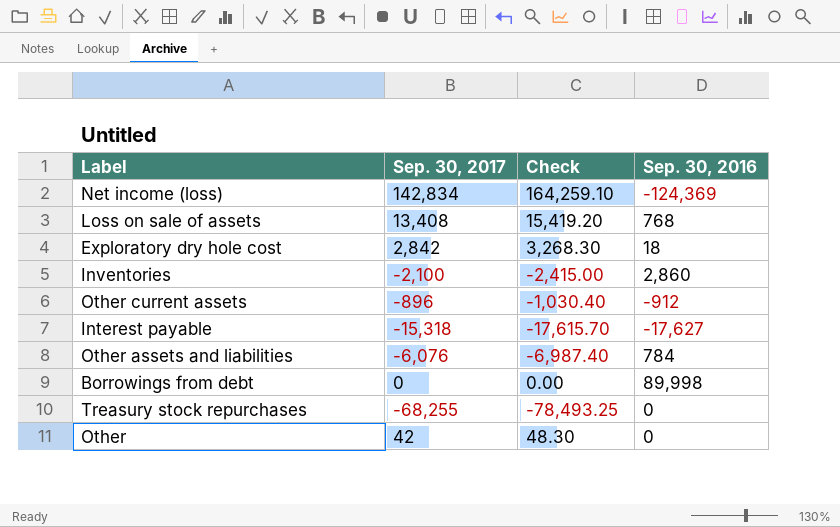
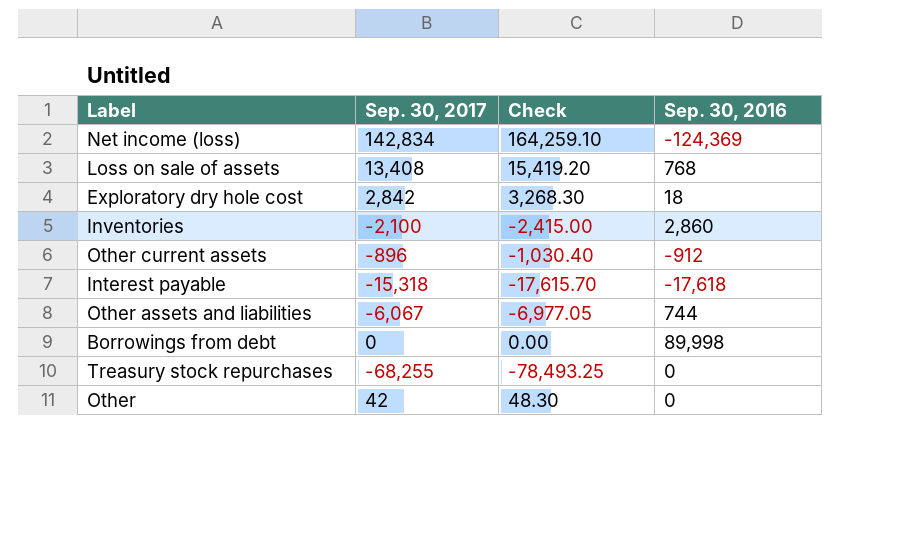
Interest payable | Sep. 30, 2016: -17,627 -> -17,618
Other assets and liabilities | Sep. 30, 2017: -6,076 -> -6,067
Other assets and liabilities | Check: -6,987.40 -> -6,977.05
Other assets and liabilities | Sep. 30, 2016: 784 -> 744

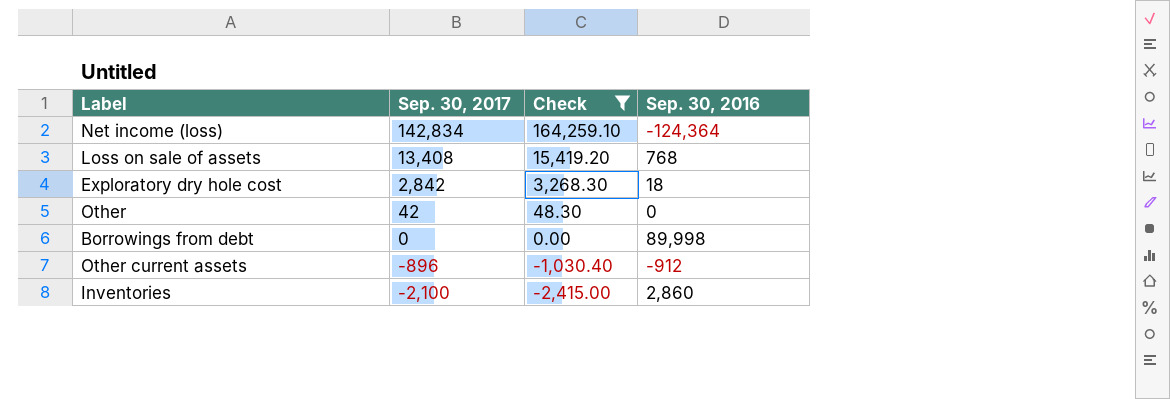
filter: none -> Check >= -2,415.00
row order: none -> Sep. 30, 2017 descending
Net income (loss) | Sep. 30, 2016: -124,369 -> -124,364

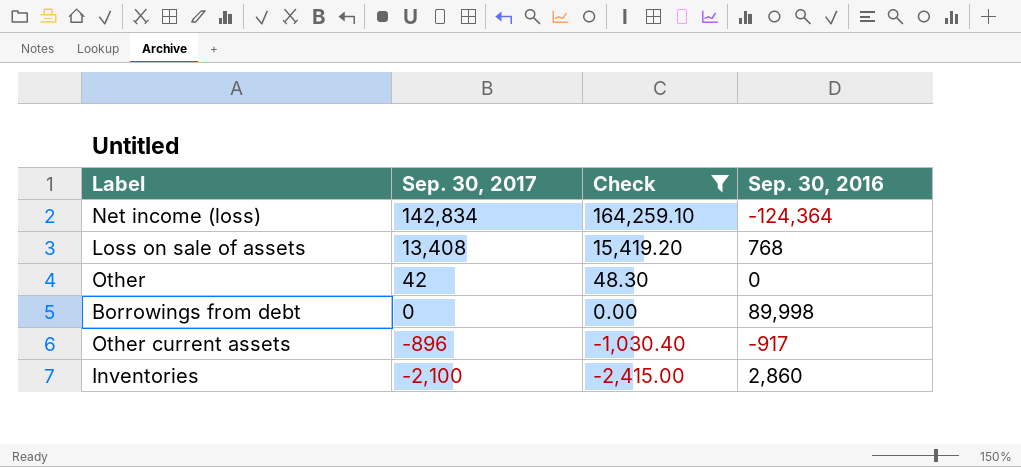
row Exploratory dry hole cost: 2,842 | 3,268.30 | 18 -> none
Other current assets | Sep. 30, 2016: -912 -> -917

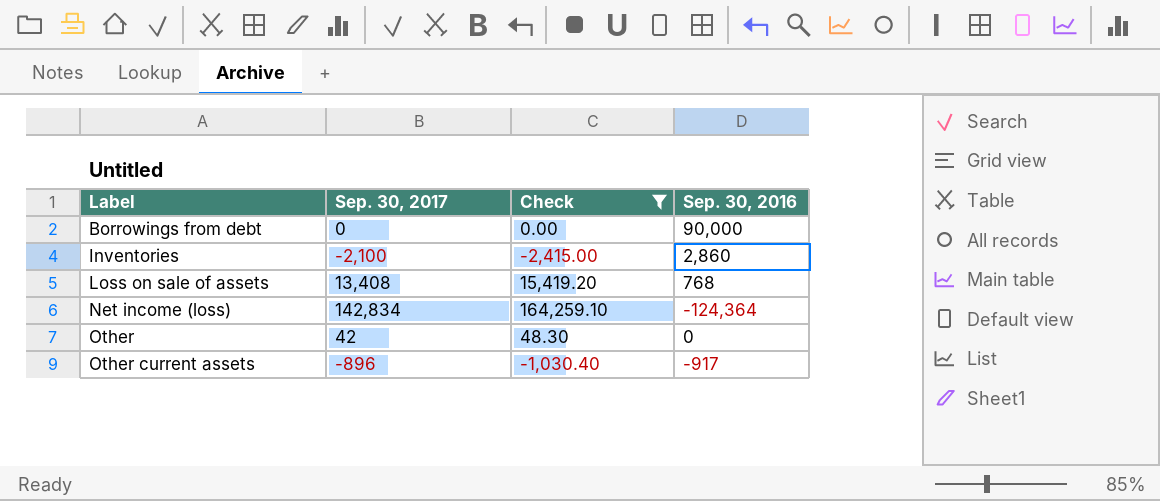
row order: Sep. 30, 2017 descending -> Label ascending
Borrowings from debt | Sep. 30, 2016: 89,998 -> 90,000

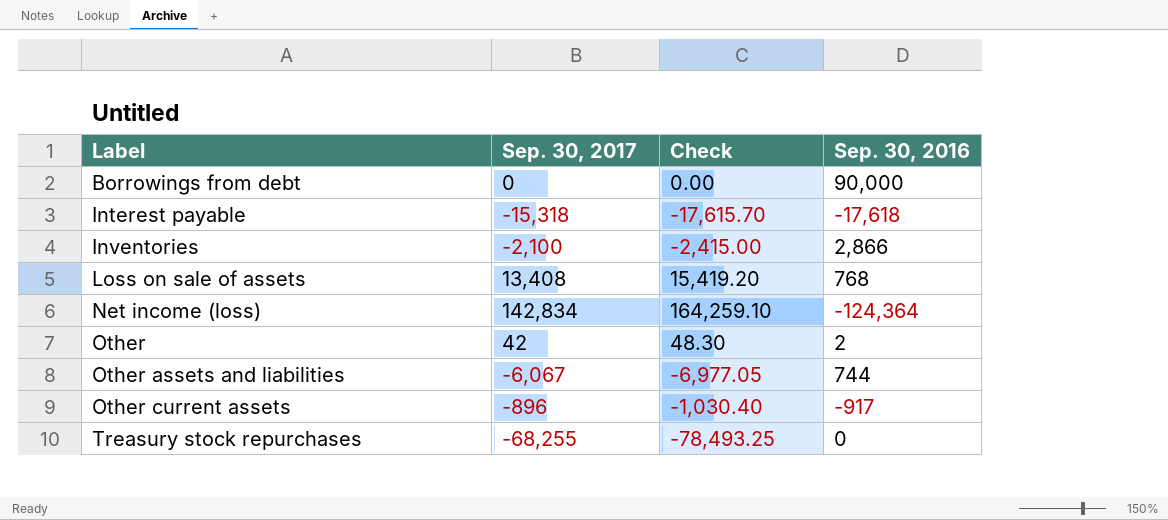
filter: Check >= -2,415.00 -> none
Inventories | Sep. 30, 2016: 2,860 -> 2,866
Other | Sep. 30, 2016: 0 -> 2

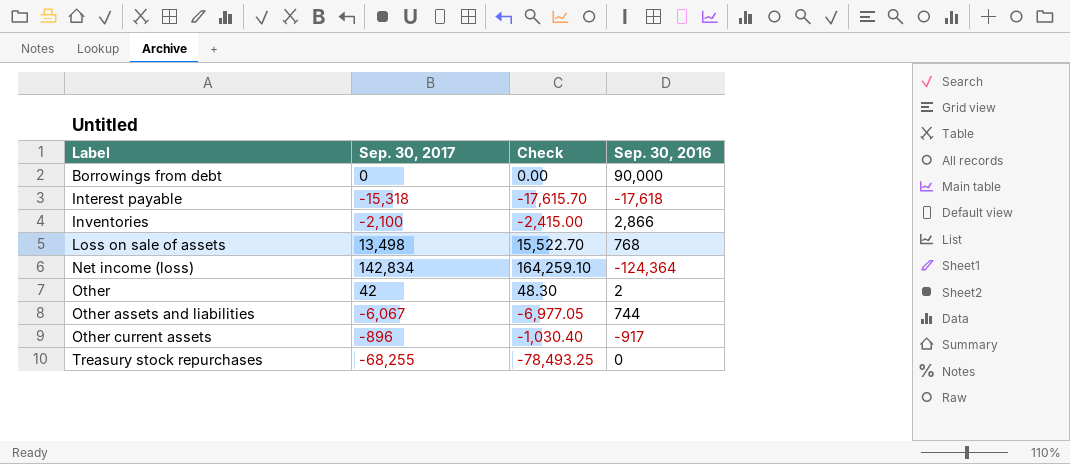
Loss on sale of assets | Sep. 30, 2017: 13,408 -> 13,498
Loss on sale of assets | Check: 15,419.20 -> 15,522.70

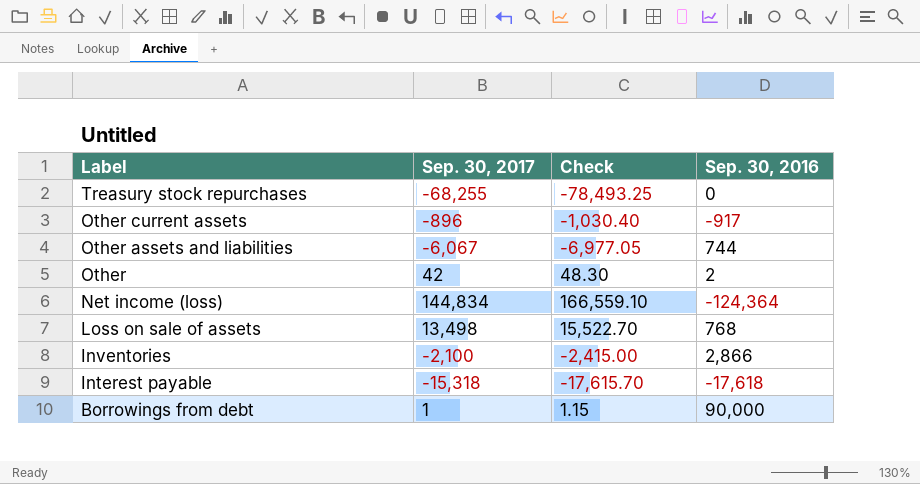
row order: Label ascending -> Label descending
Net income (loss) | Sep. 30, 2017: 142,834 -> 144,834
Net income (loss) | Check: 164,259.10 -> 166,559.10
Borrowings from debt | Sep. 30, 2017: 0 -> 1
Borrowings from debt | Check: 0.00 -> 1.15

